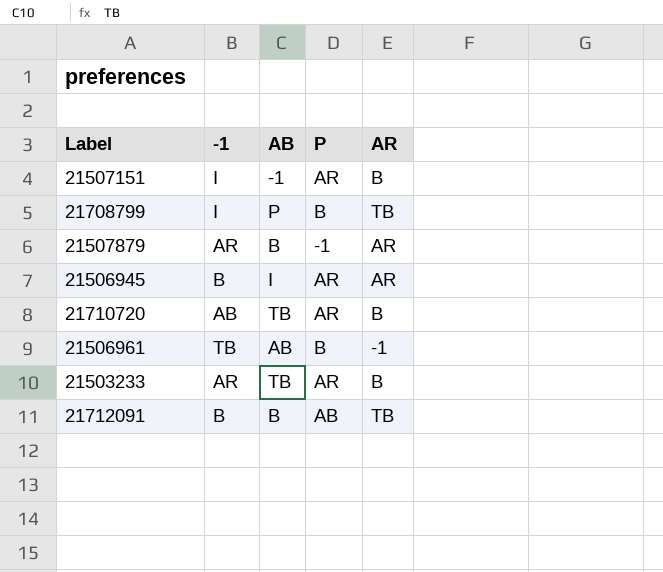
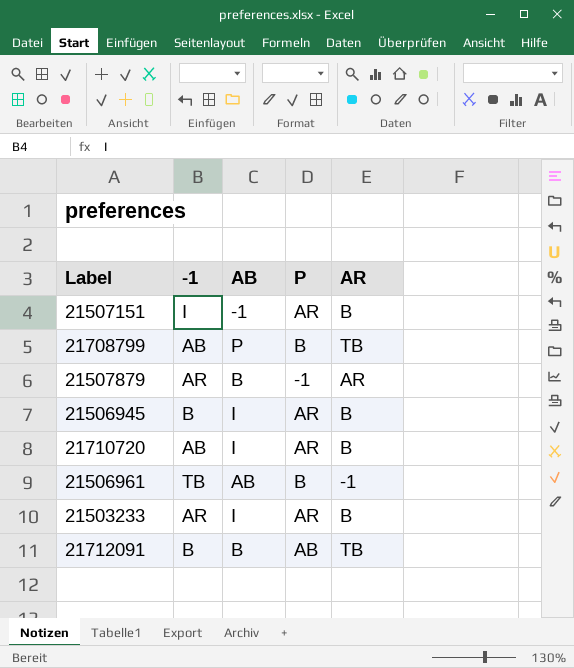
21708799 | -1: I -> AB
21506945 | AR: AR -> B
21710720 | AB: TB -> I
21503233 | AB: TB -> I

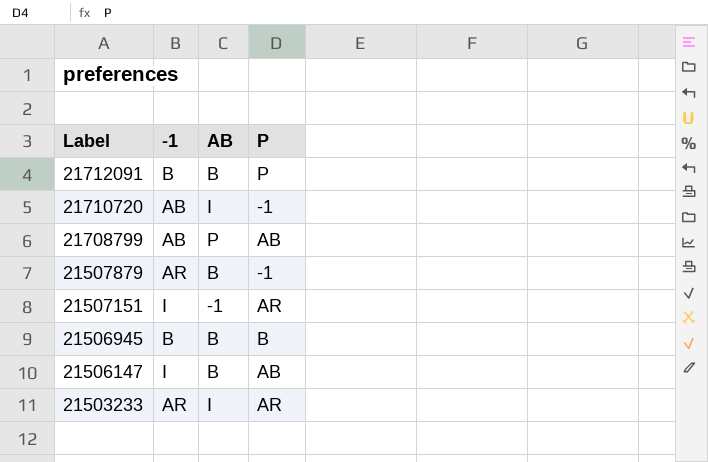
row order: none -> Label descending
column AR | position: 5 -> none
row 21506961: TB | AB | B | -1 -> none
21712091 | P: AB -> P
21710720 | P: AR -> -1
21708799 | P: B -> AB
21506945 | AB: I -> B
21506945 | P: AR -> B
row 21506147: none -> I | B | AB

